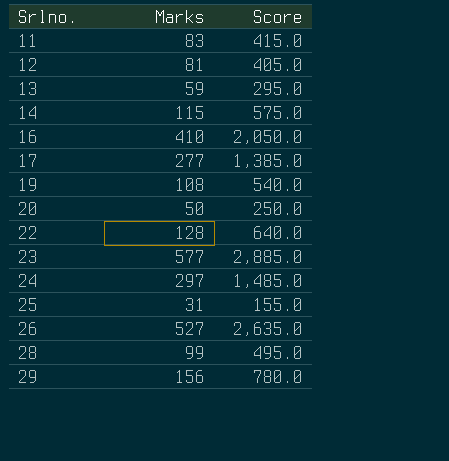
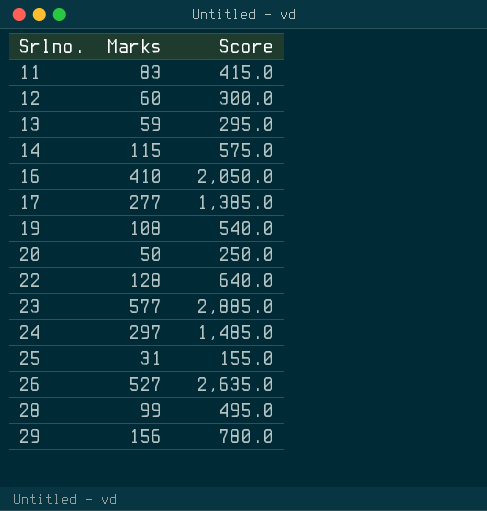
12 | Marks: 81 -> 60
12 | Score: 405.0 -> 300.0

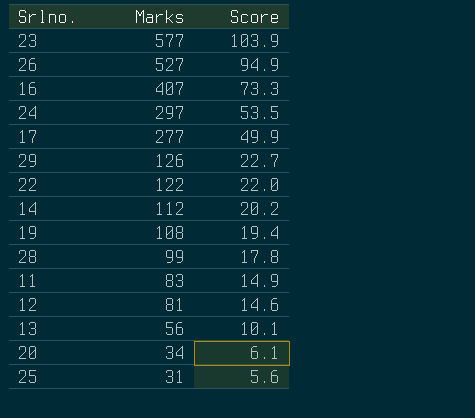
row order: Srlno. ascending -> Marks descending
column Score | formula: [Marks] * 5 -> [Marks] * 0.18
16 | Marks: 410 -> 407
29 | Marks: 156 -> 126
22 | Marks: 128 -> 122
14 | Marks: 115 -> 112
12 | Marks: 60 -> 81
13 | Marks: 59 -> 56
20 | Marks: 50 -> 34

